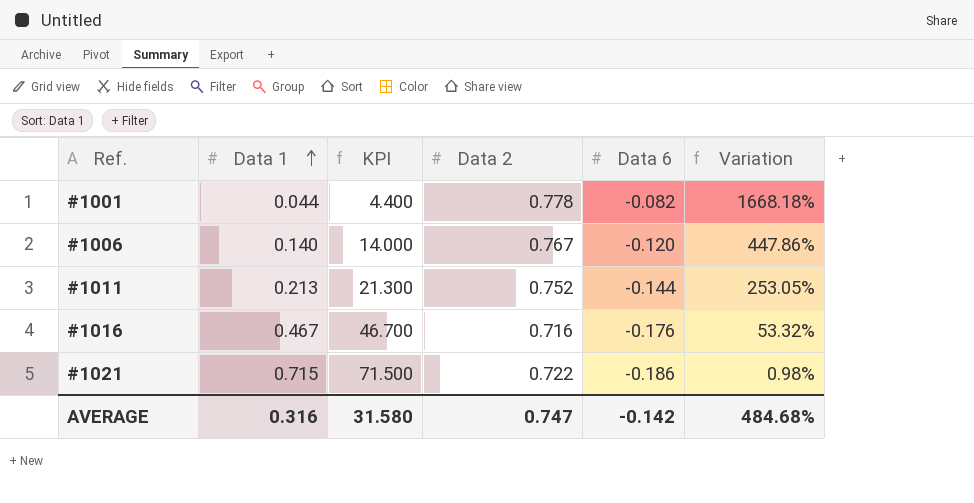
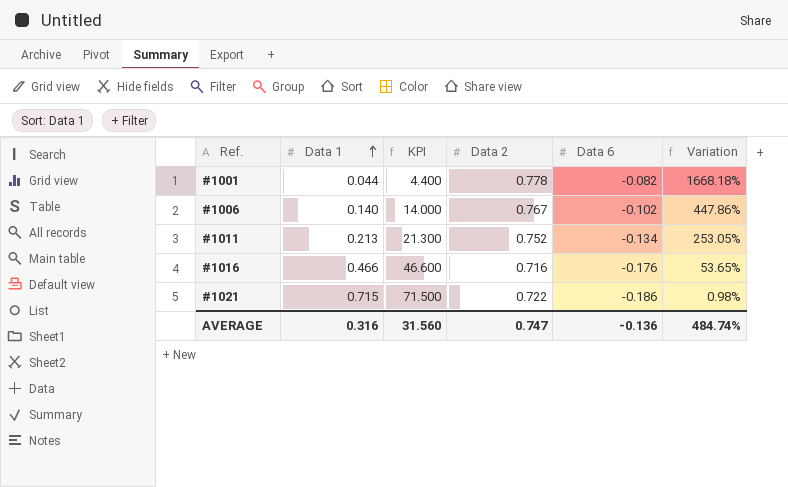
#1006 | Data 6: -0.120 -> -0.102
#1011 | Data 6: -0.144 -> -0.134
#1016 | Data 1: 0.467 -> 0.466
#1016 | KPI: 46.700 -> 46.600
#1016 | Variation: 53.32% -> 53.65%
AVERAGE | KPI: 31.580 -> 31.560
AVERAGE | Data 6: -0.142 -> -0.136
AVERAGE | Variation: 484.68% -> 484.74%

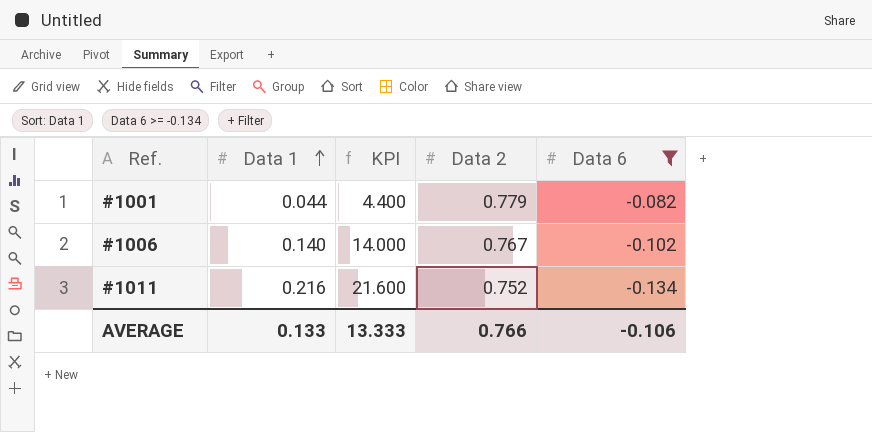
filter: none -> Data 6 >= -0.134
column Variation | formula: ([Data 2] - [Data 1]) / [Data 1] -> none
#1001 | Data 2: 0.778 -> 0.779
#1011 | Data 1: 0.213 -> 0.216
#1011 | KPI: 21.300 -> 21.600
AVERAGE | Data 1: 0.316 -> 0.133
AVERAGE | KPI: 31.560 -> 13.333
AVERAGE | Data 2: 0.747 -> 0.766
AVERAGE | Data 6: -0.136 -> -0.106

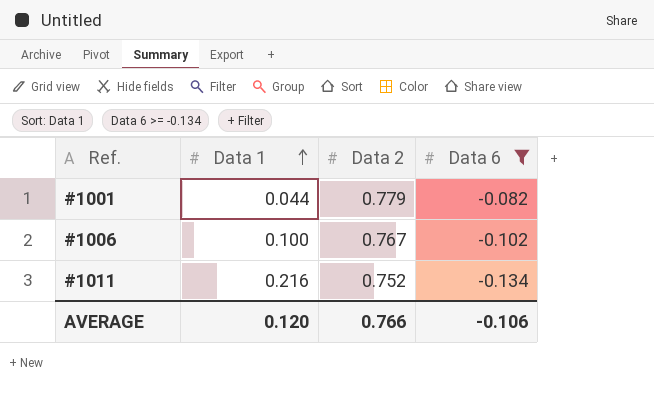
column KPI | formula: [Data 1] * 100 -> none
#1006 | Data 1: 0.140 -> 0.100
AVERAGE | Data 1: 0.133 -> 0.120

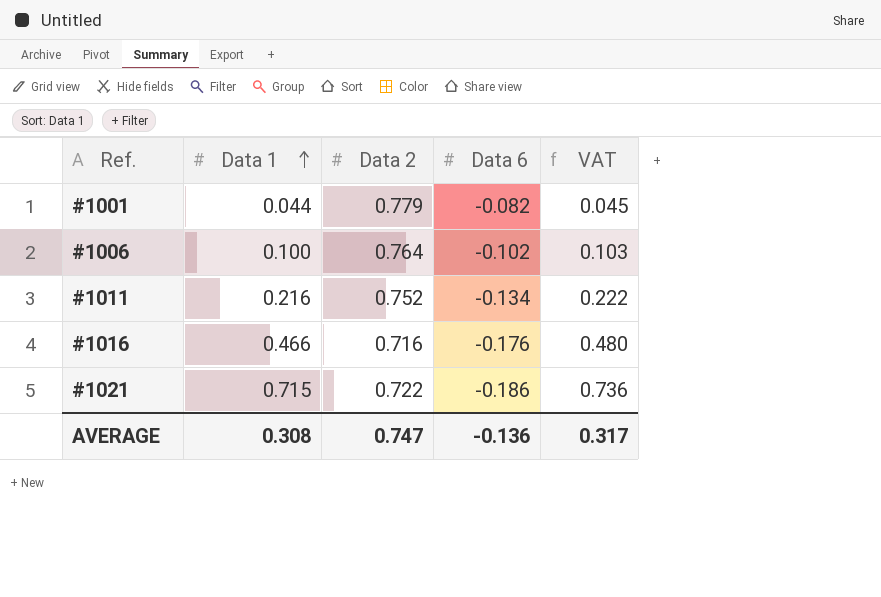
filter: Data 6 >= -0.134 -> none
column VAT | formula: none -> [Data 1] * 1.03
#1006 | Data 2: 0.767 -> 0.764
AVERAGE | Data 1: 0.120 -> 0.308
AVERAGE | Data 2: 0.766 -> 0.747
AVERAGE | Data 6: -0.106 -> -0.136

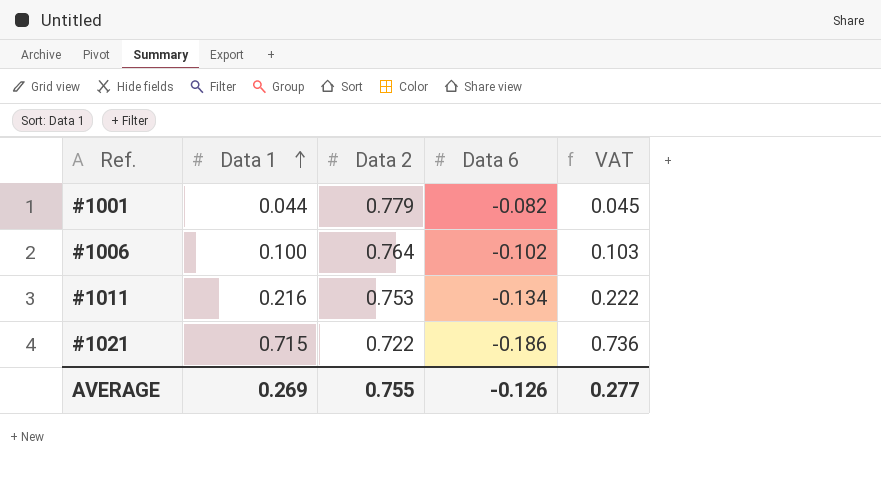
row #1016: 0.466 | 0.716 | -0.176 | 0.480 -> none
#1011 | Data 2: 0.752 -> 0.753
AVERAGE | Data 1: 0.308 -> 0.269
AVERAGE | Data 2: 0.747 -> 0.755
AVERAGE | Data 6: -0.136 -> -0.126
AVERAGE | VAT: 0.317 -> 0.277

